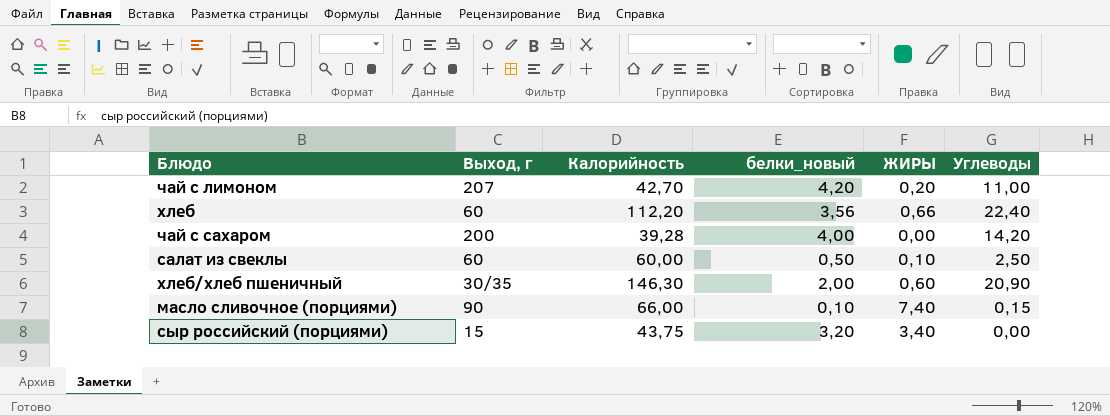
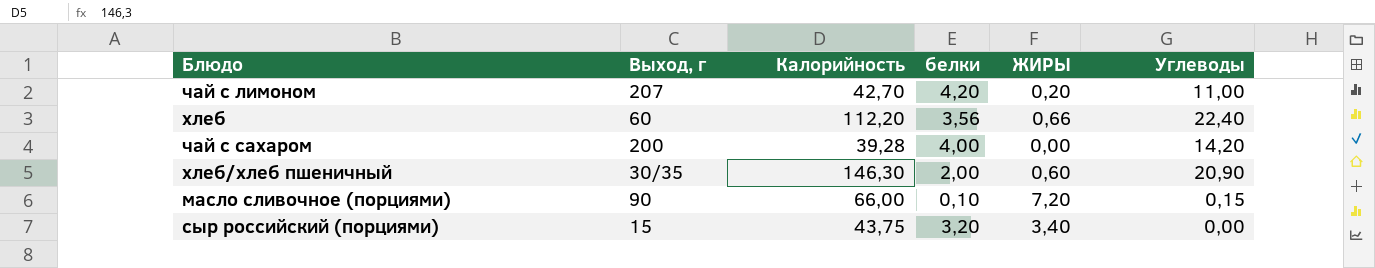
column name: белки_новый -> белки
row салат из свеклы: 60 | 60,00 | 0,50 | 0,10 | 2,50 -> none
масло сливочное (порциями) | ЖИРЫ: 7,40 -> 7,20

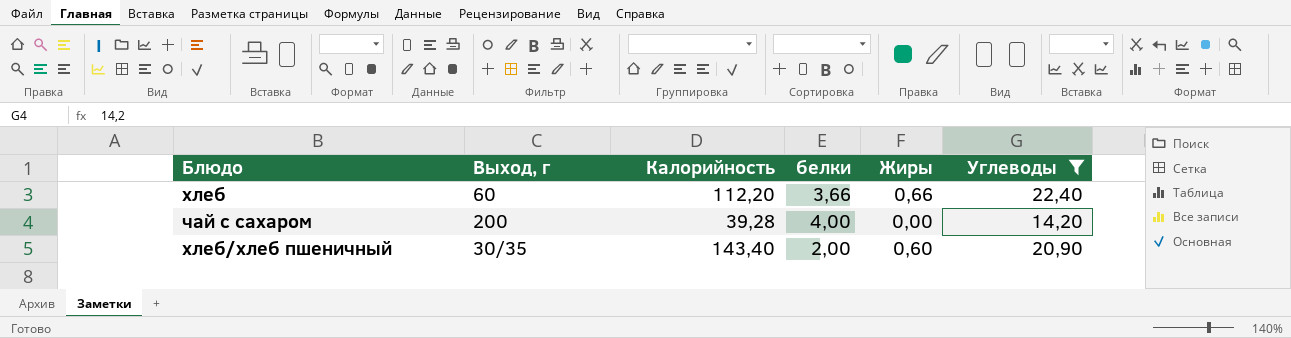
filter: none -> Углеводы >= 14,20
column name: ЖИРЫ -> Жиры
хлеб | белки: 3,56 -> 3,66
хлеб/хлеб пшеничный | Калорийность: 146,30 -> 143,40

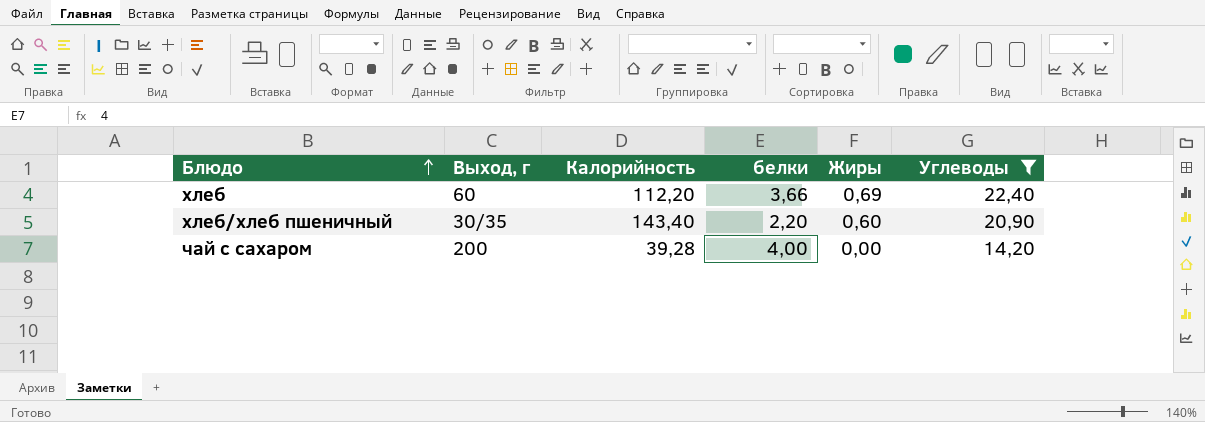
row order: none -> Блюдо ascending
хлеб | Жиры: 0,66 -> 0,69
хлеб/хлеб пшеничный | белки: 2,00 -> 2,20

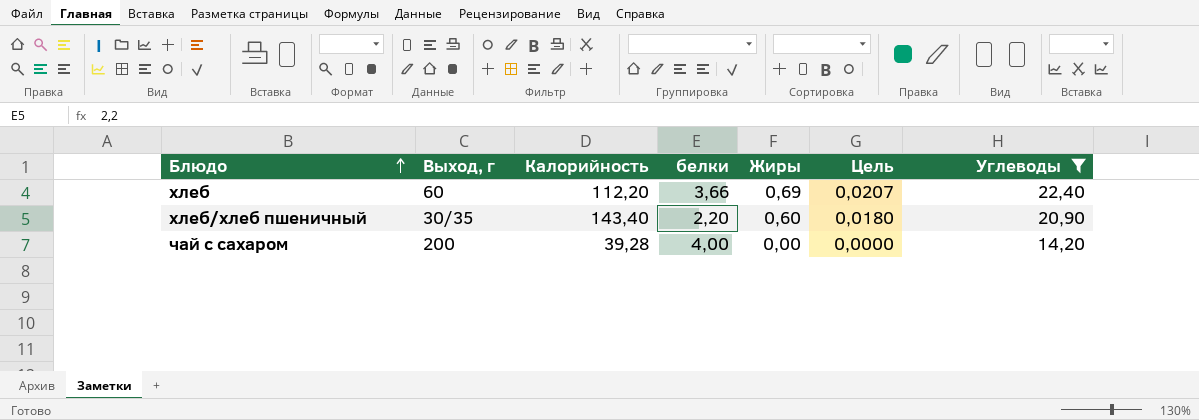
column Цель | formula: none -> [Жиры] * 0,03

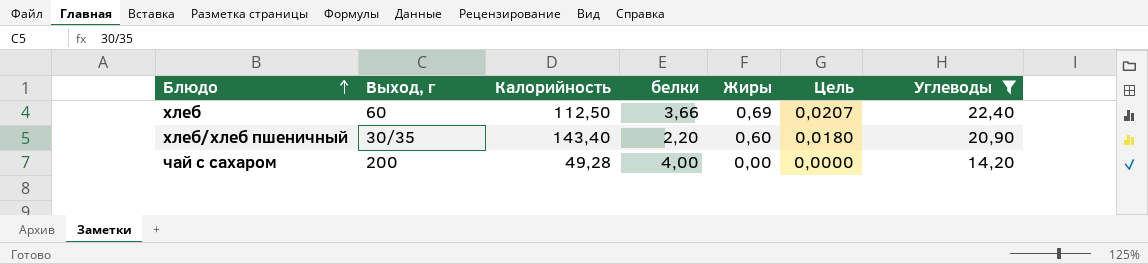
хлеб | Калорийность: 112,20 -> 112,50
чай с сахаром | Калорийность: 39,28 -> 49,28

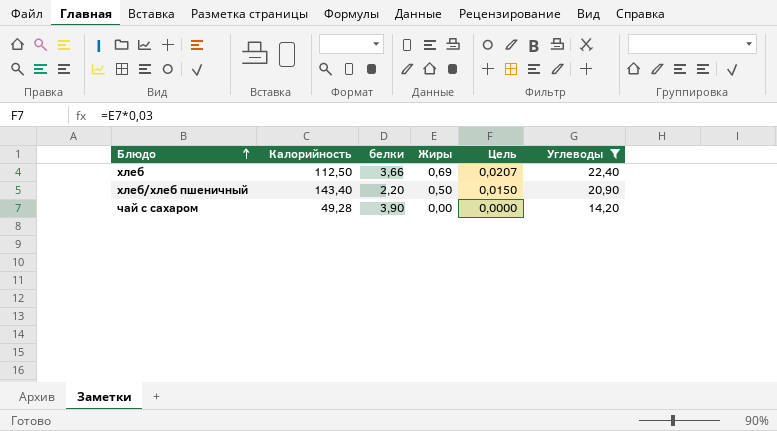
column Выход, г | position: 2 -> none
хлеб/хлеб пшеничный | Жиры: 0,60 -> 0,50
хлеб/хлеб пшеничный | Цель: 0,0180 -> 0,0150
чай с сахаром | белки: 4,00 -> 3,90

